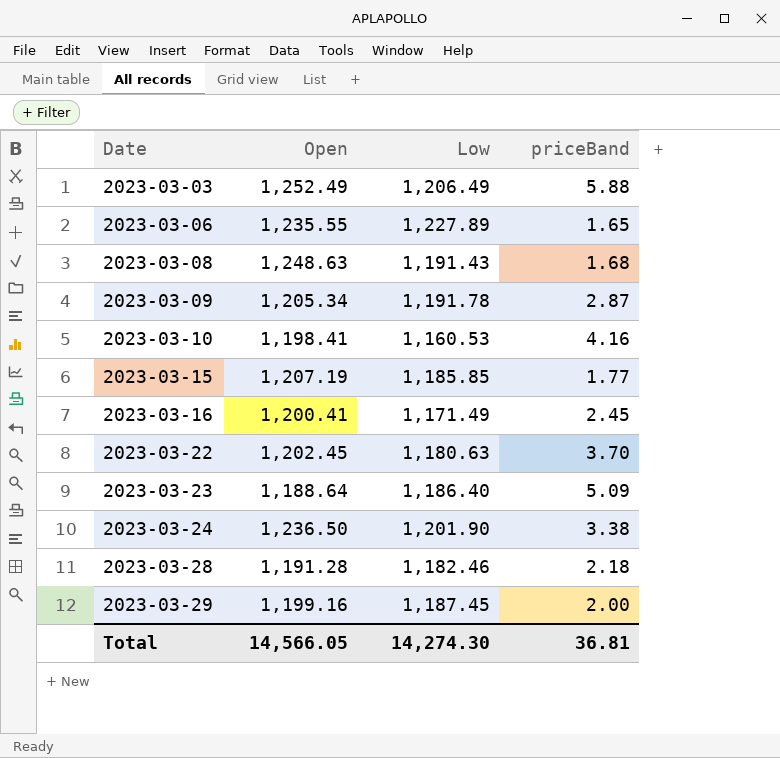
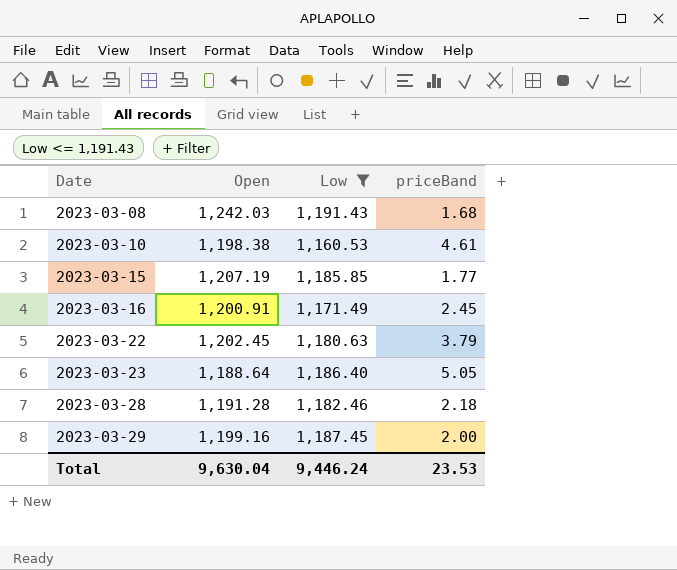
filter: none -> Low <= 1,191.43
2023-03-08 | Open: 1,248.63 -> 1,242.03
2023-03-10 | Open: 1,198.41 -> 1,198.38
2023-03-10 | priceBand: 4.16 -> 4.61
2023-03-16 | Open: 1,200.41 -> 1,200.91
2023-03-22 | priceBand: 3.70 -> 3.79
2023-03-23 | priceBand: 5.09 -> 5.05
Total | Open: 14,566.05 -> 9,630.04
Total | Low: 14,274.30 -> 9,446.24
Total | priceBand: 36.81 -> 23.53

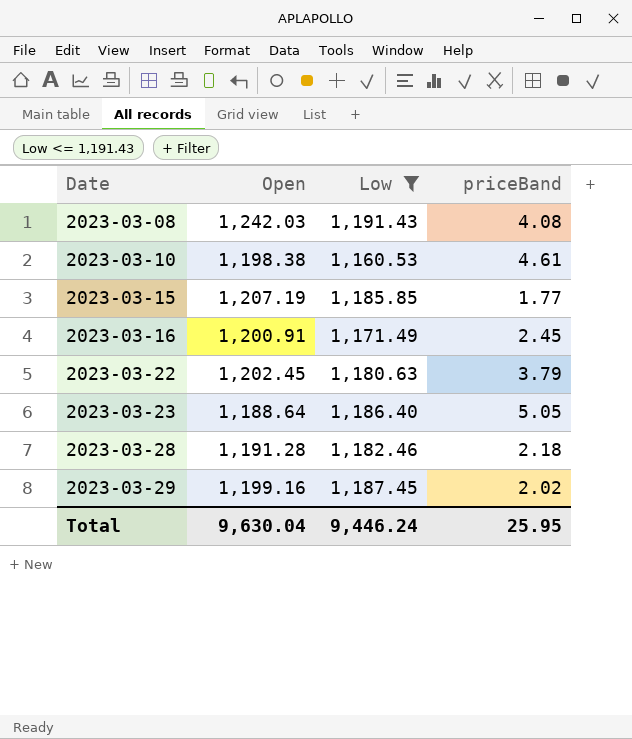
2023-03-08 | priceBand: 1.68 -> 4.08
2023-03-29 | priceBand: 2.00 -> 2.02
Total | priceBand: 23.53 -> 25.95

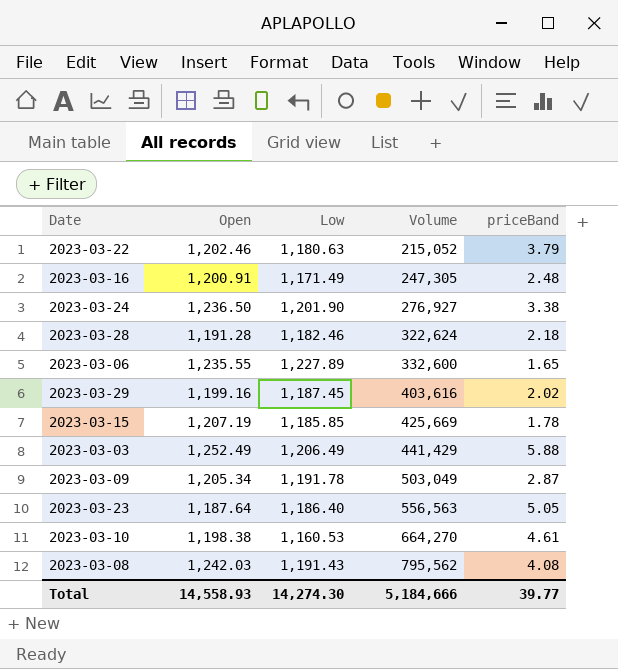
filter: Low <= 1,191.43 -> none
row order: Date ascending -> Volume ascending
column Volume | position: none -> 4
2023-03-22 | Open: 1,202.45 -> 1,202.46
2023-03-16 | priceBand: 2.45 -> 2.48
2023-03-15 | priceBand: 1.77 -> 1.78
2023-03-23 | Open: 1,188.64 -> 1,187.64
Total | Open: 9,630.04 -> 14,558.93
Total | Low: 9,446.24 -> 14,274.30
Total | priceBand: 25.95 -> 39.77

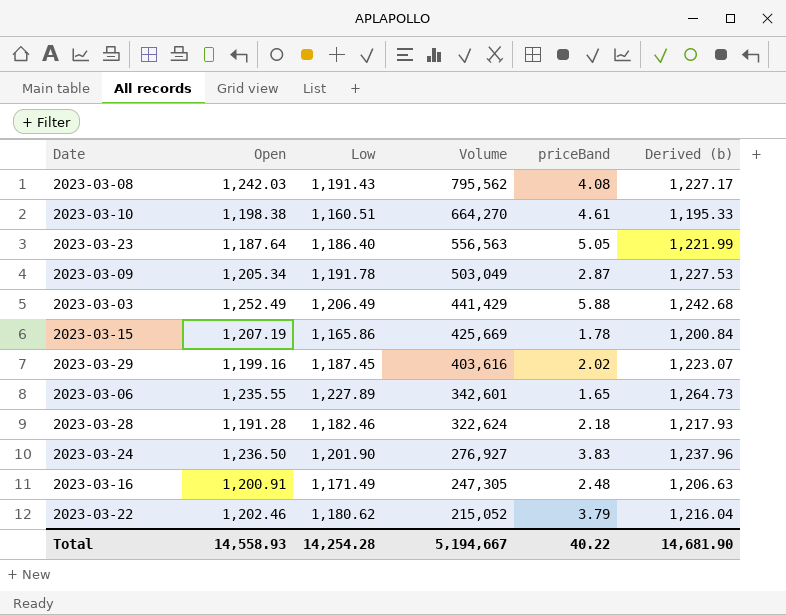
row order: Volume ascending -> Volume descending
column Derived (b) | formula: none -> [Low] * 1.03
2023-03-10 | Low: 1,160.53 -> 1,160.51
2023-03-15 | Low: 1,185.85 -> 1,165.86
2023-03-06 | Volume: 332,600 -> 342,601
2023-03-24 | priceBand: 3.38 -> 3.83
2023-03-22 | Low: 1,180.63 -> 1,180.62
Total | Low: 14,274.30 -> 14,254.28
Total | Volume: 5,184,666 -> 5,194,667
Total | priceBand: 39.77 -> 40.22

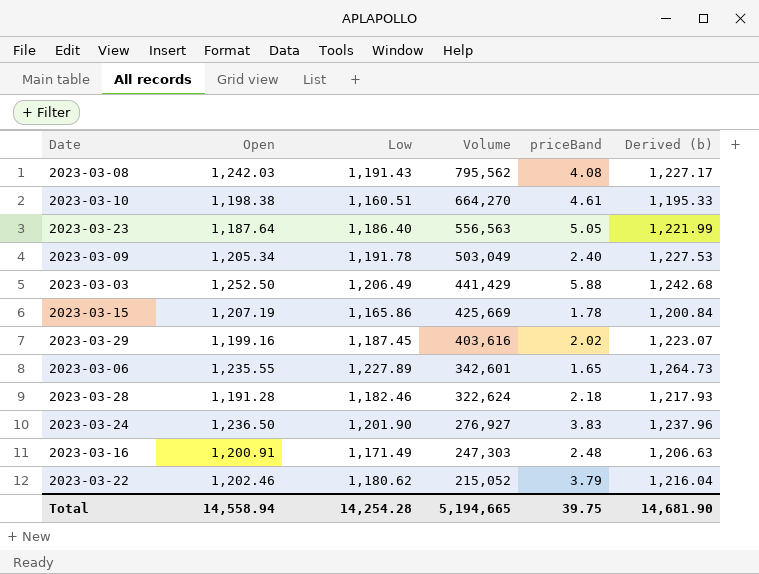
2023-03-09 | priceBand: 2.87 -> 2.40
2023-03-03 | Open: 1,252.49 -> 1,252.50
2023-03-16 | Volume: 247,305 -> 247,303
Total | Open: 14,558.93 -> 14,558.94
Total | Volume: 5,194,667 -> 5,194,665
Total | priceBand: 40.22 -> 39.75

